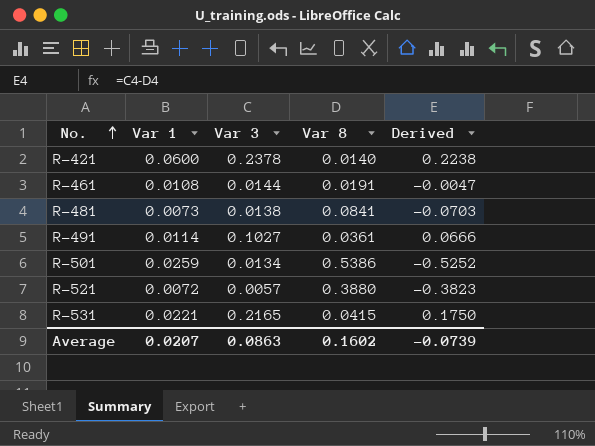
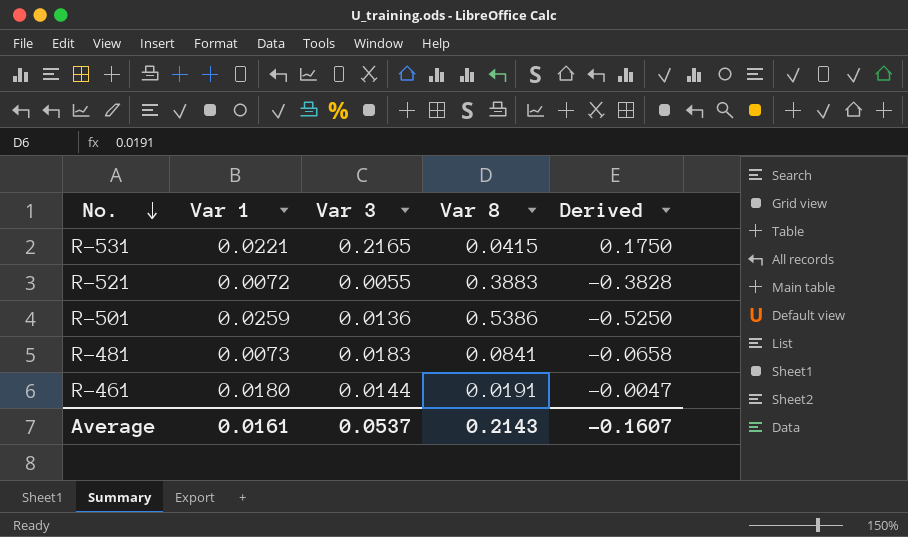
row order: No. ascending -> No. descending
row R-421: 0.0600 | 0.2378 | 0.0140 | 0.2238 -> none
row R-491: 0.0114 | 0.1027 | 0.0361 | 0.0666 -> none
R-521 | Var 3: 0.0057 -> 0.0055
R-521 | Var 8: 0.3880 -> 0.3883
R-521 | Derived: -0.3823 -> -0.3828
R-501 | Var 3: 0.0134 -> 0.0136
R-501 | Derived: -0.5252 -> -0.5250
R-481 | Var 3: 0.0138 -> 0.0183
R-481 | Derived: -0.0703 -> -0.0658
R-461 | Var 1: 0.0108 -> 0.0180
Average | Var 1: 0.0207 -> 0.0161
Average | Var 3: 0.0863 -> 0.0537
Average | Var 8: 0.1602 -> 0.2143
Average | Derived: -0.0739 -> -0.1607

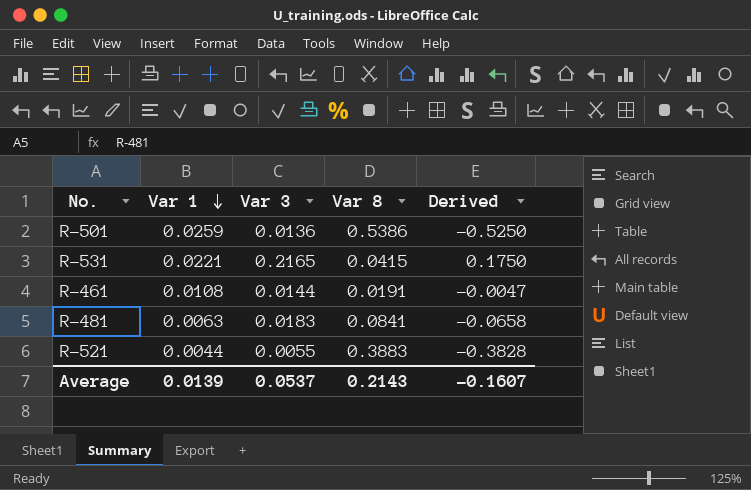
row order: No. descending -> Var 1 descending
R-461 | Var 1: 0.0180 -> 0.0108
R-481 | Var 1: 0.0073 -> 0.0063
R-521 | Var 1: 0.0072 -> 0.0044
Average | Var 1: 0.0161 -> 0.0139

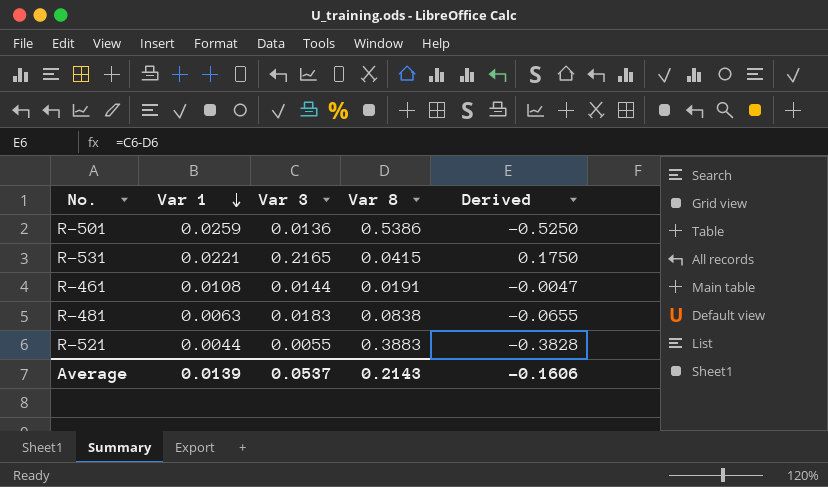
R-481 | Var 8: 0.0841 -> 0.0838
R-481 | Derived: -0.0658 -> -0.0655
Average | Derived: -0.1607 -> -0.1606

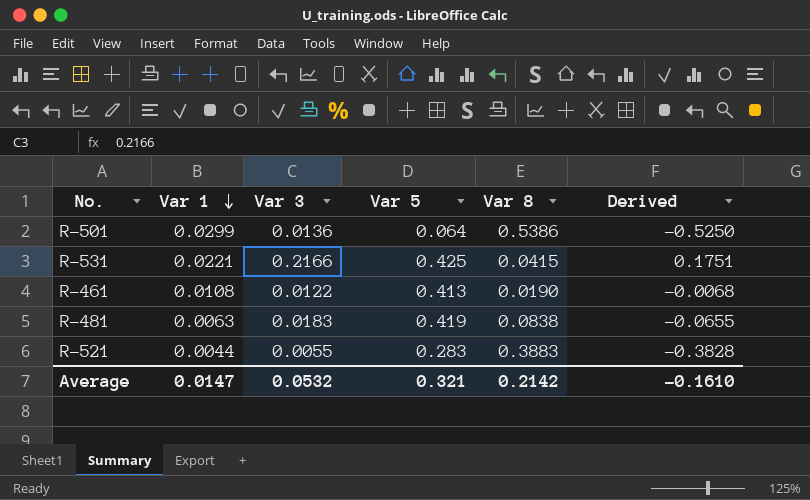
column Var 5 | position: none -> 4
R-501 | Var 1: 0.0259 -> 0.0299
R-531 | Var 3: 0.2165 -> 0.2166
R-531 | Derived: 0.1750 -> 0.1751
R-461 | Var 3: 0.0144 -> 0.0122
R-461 | Var 8: 0.0191 -> 0.0190
R-461 | Derived: -0.0047 -> -0.0068
Average | Var 1: 0.0139 -> 0.0147
Average | Var 3: 0.0537 -> 0.0532
Average | Var 8: 0.2143 -> 0.2142
Average | Derived: -0.1606 -> -0.1610

